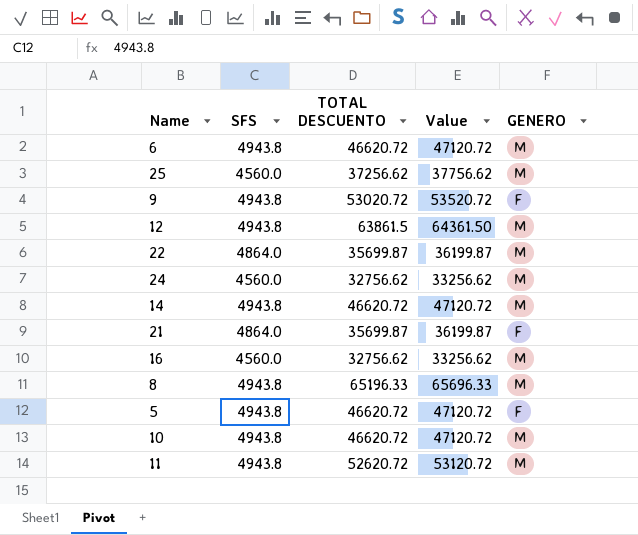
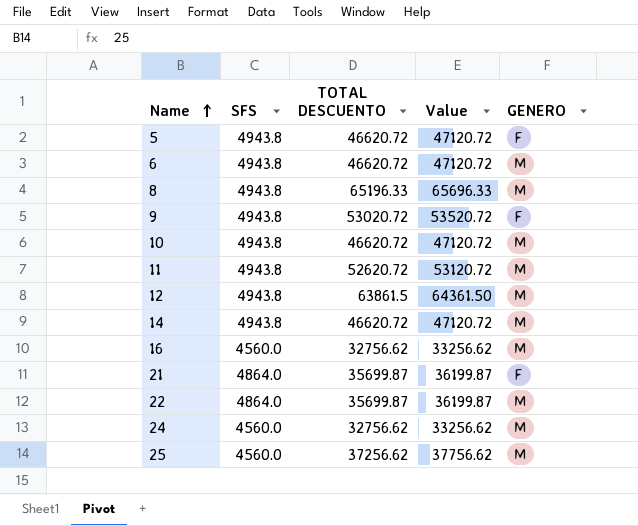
row order: none -> Name ascending

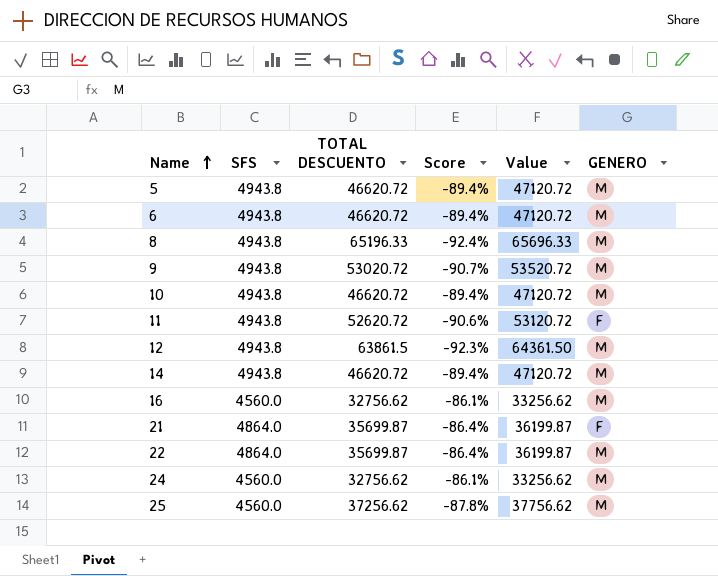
column Score | formula: none -> ([SFS] - [TOTAL DESCUENTO]) / [TOTAL DESCUENTO]
5 | GENERO: F -> M
9 | GENERO: F -> M
11 | GENERO: M -> F

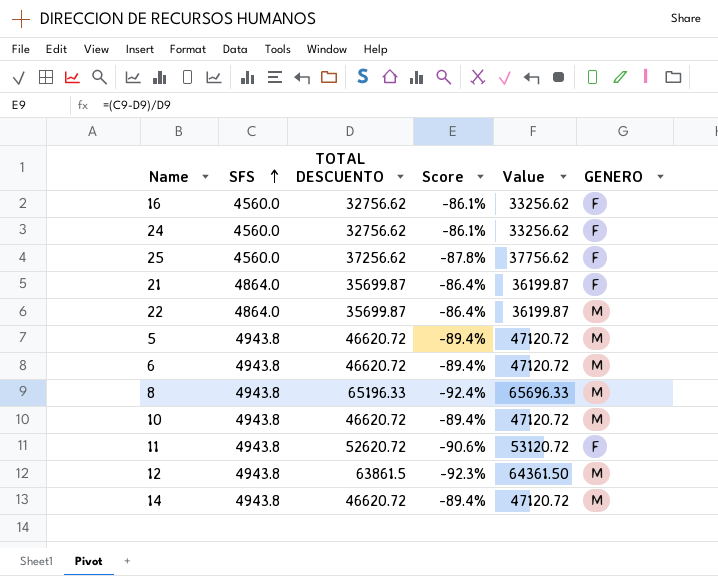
row order: Name ascending -> SFS ascending
row 9: 4943.8 | 53020.72 | -90.7% | 53520.72 | M -> none
16 | GENERO: M -> F
24 | GENERO: M -> F
25 | GENERO: M -> F

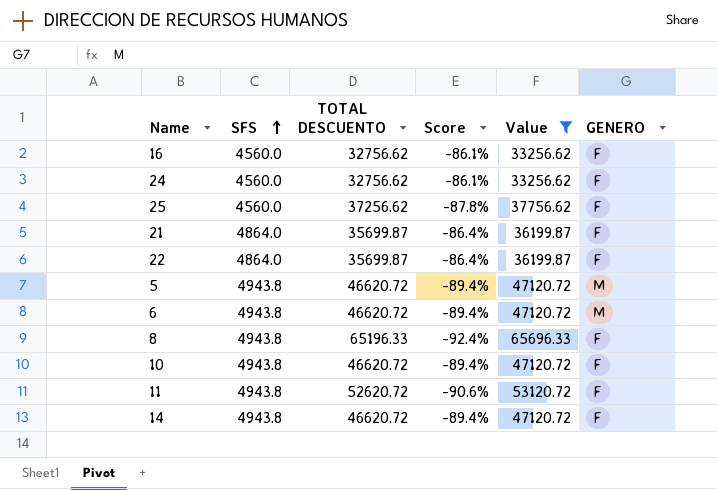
filter: none -> Value != 64361.50
22 | GENERO: M -> F
8 | GENERO: M -> F
10 | GENERO: M -> F
14 | GENERO: M -> F

